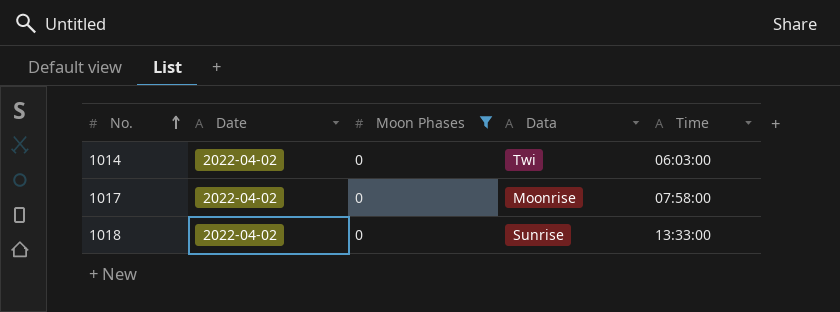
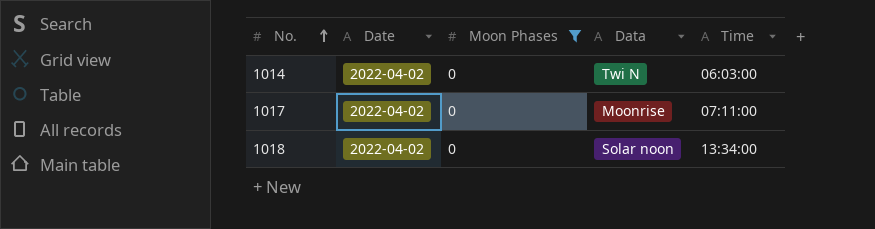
1014 | Data: Twi -> Twi N
1017 | Time: 07:58:00 -> 07:11:00
1018 | Data: Sunrise -> Solar noon
1018 | Time: 13:33:00 -> 13:34:00

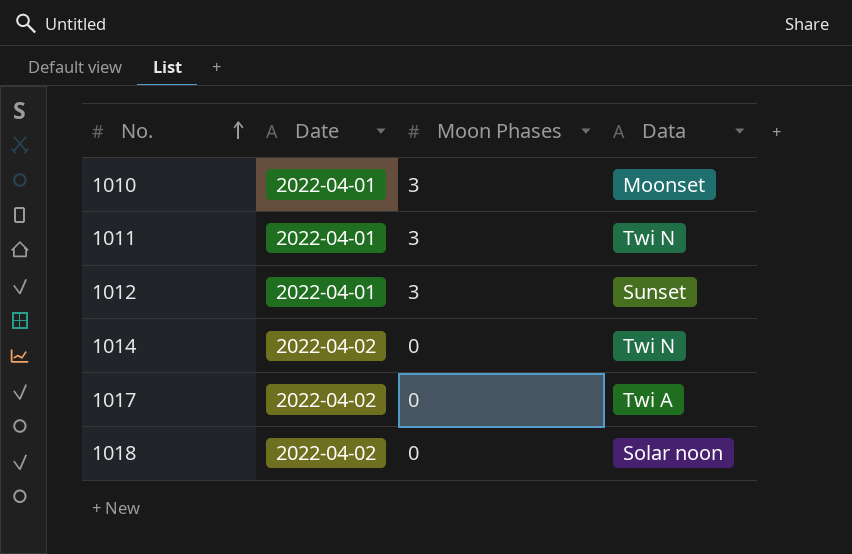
filter: Moon Phases = 0 -> none
column Time | position: 5 -> none
1017 | Data: Moonrise -> Twi A

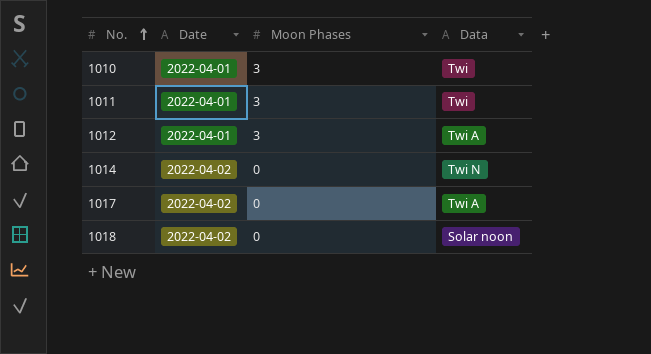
1010 | Data: Moonset -> Twi
1011 | Data: Twi N -> Twi
1012 | Data: Sunset -> Twi A

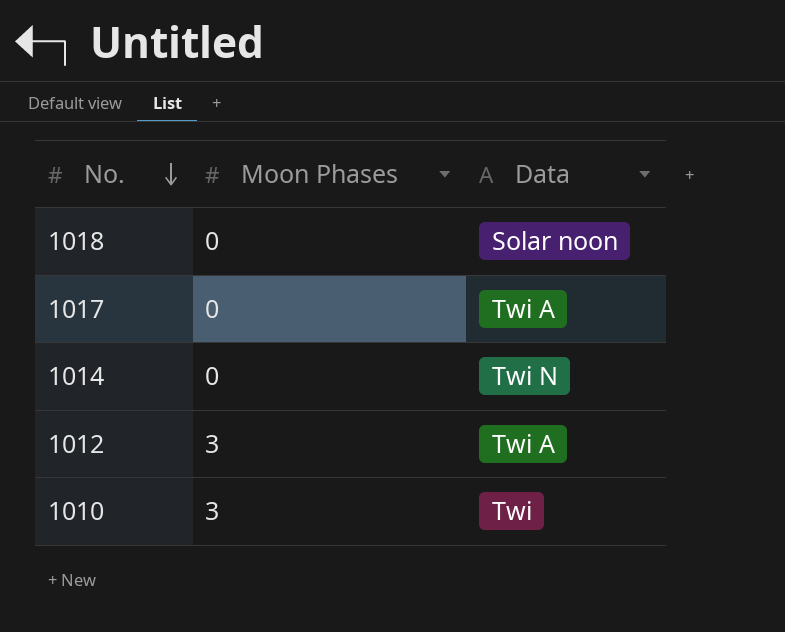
row order: No. ascending -> No. descending
column Date | position: 2 -> none
row 1011: 2022-04-01 | 3 | Twi -> none

